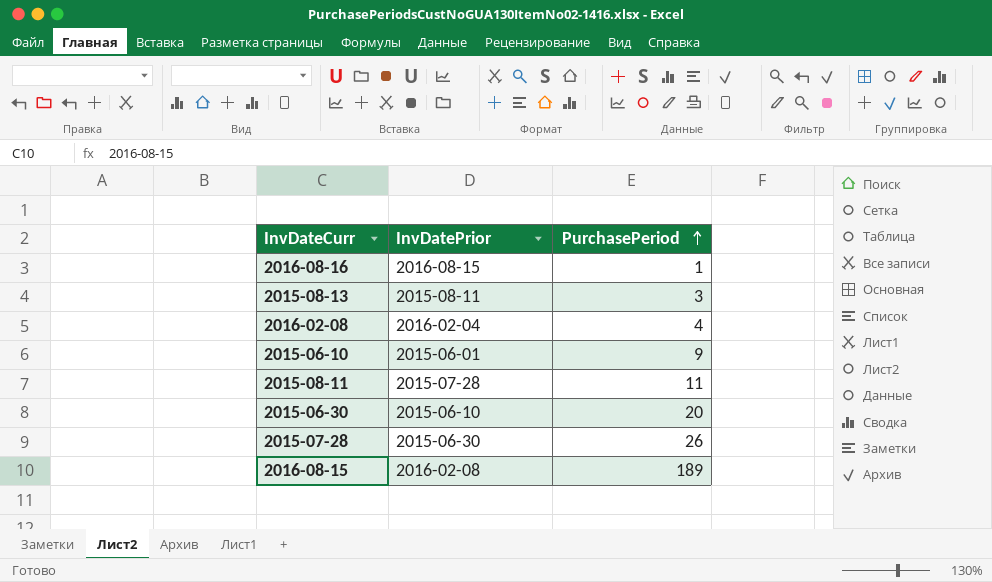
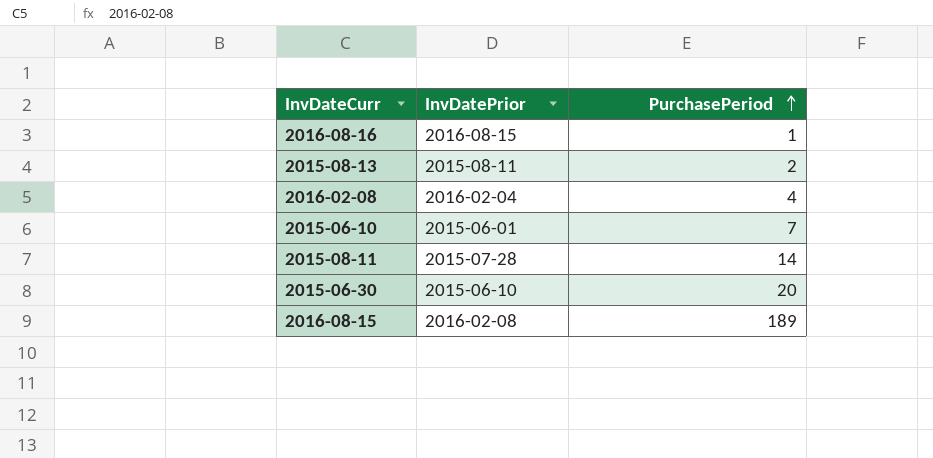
row 2015-07-28: 2015-06-30 | 26 -> none
2015-08-13 | PurchasePeriod: 3 -> 2
2015-06-10 | PurchasePeriod: 9 -> 7
2015-08-11 | PurchasePeriod: 11 -> 14

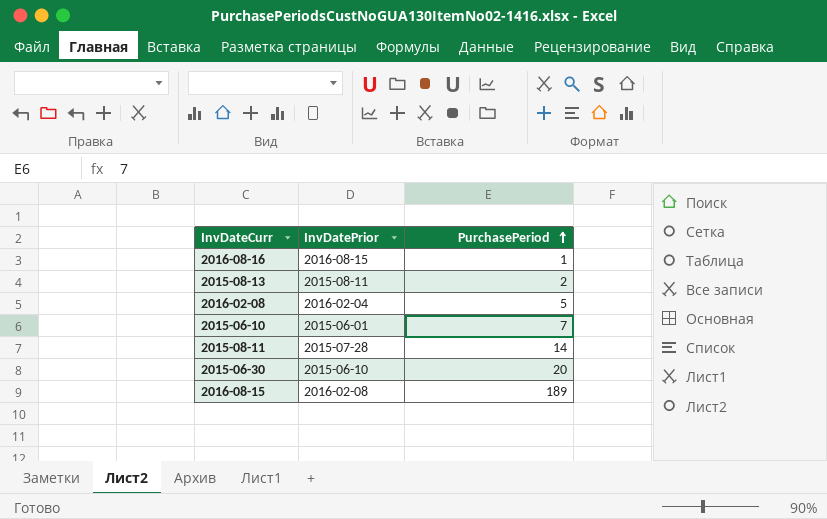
2016-02-08 | PurchasePeriod: 4 -> 5

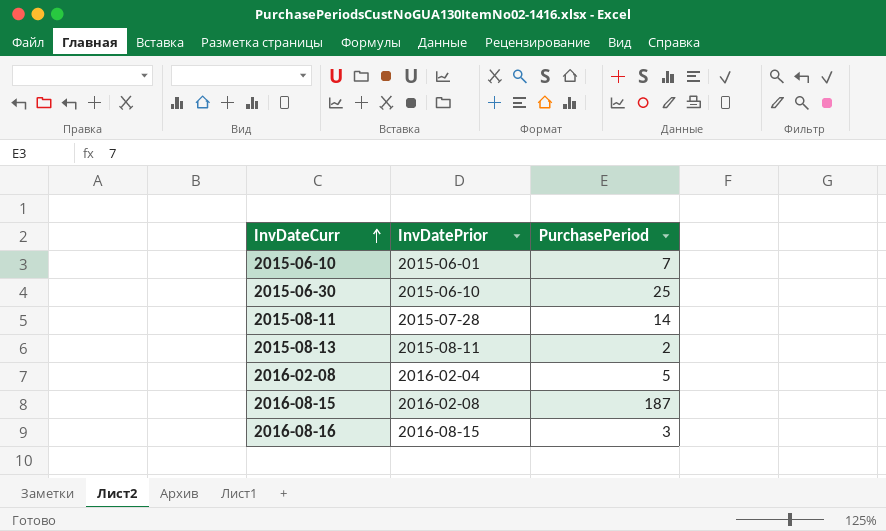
row order: PurchasePeriod ascending -> InvDateCurr ascending
2015-06-30 | PurchasePeriod: 20 -> 25
2016-08-15 | PurchasePeriod: 189 -> 187
2016-08-16 | PurchasePeriod: 1 -> 3

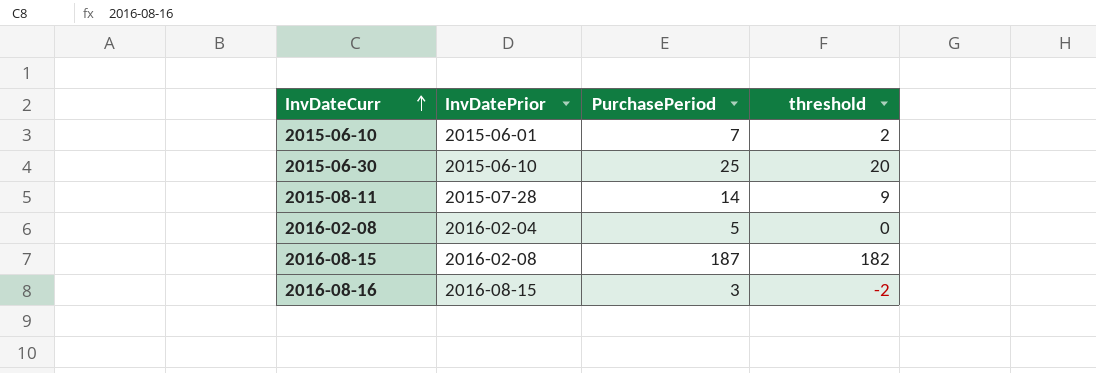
column threshold | formula: none -> [PurchasePeriod] - 5
row 2015-08-13: 2015-08-11 | 2 -> none

